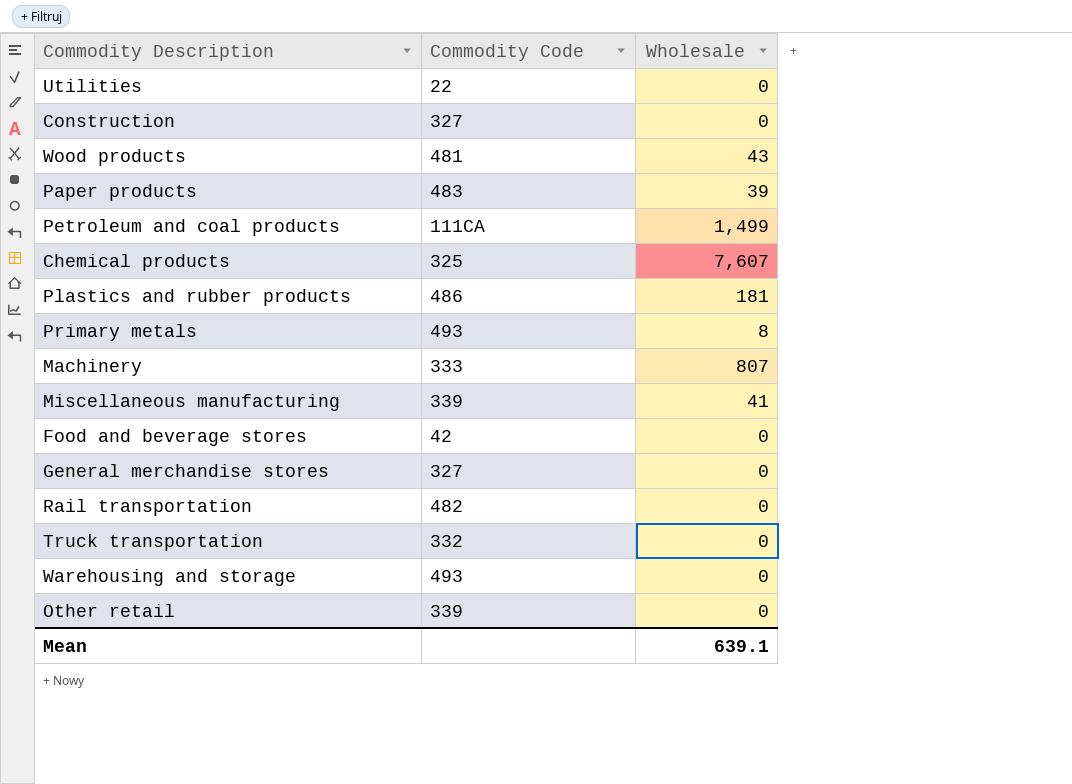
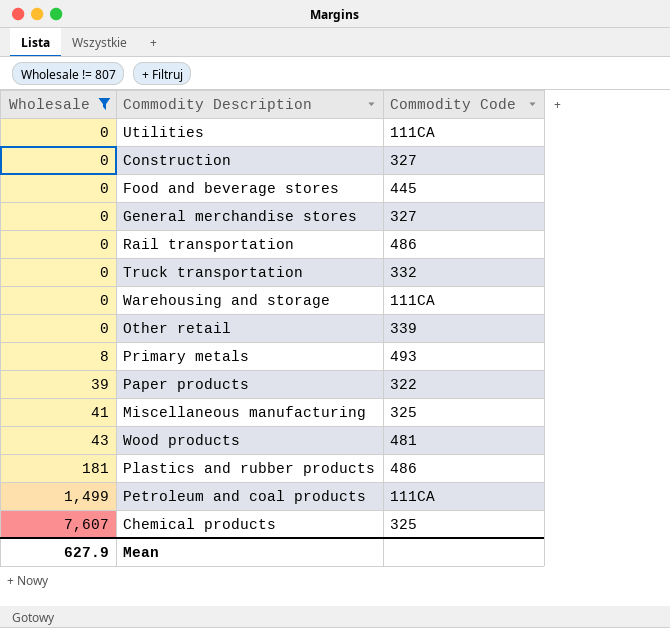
filter: none -> Wholesale != 807
row order: none -> Wholesale ascending
column Wholesale | position: 3 -> 1
Utilities | Commodity Code: 22 -> 111CA
Food and beverage stores | Commodity Code: 42 -> 445
Rail transportation | Commodity Code: 482 -> 486
Warehousing and storage | Commodity Code: 493 -> 111CA
Paper products | Commodity Code: 483 -> 322
Miscellaneous manufacturing | Commodity Code: 339 -> 325
Mean | Wholesale: 639.1 -> 627.9

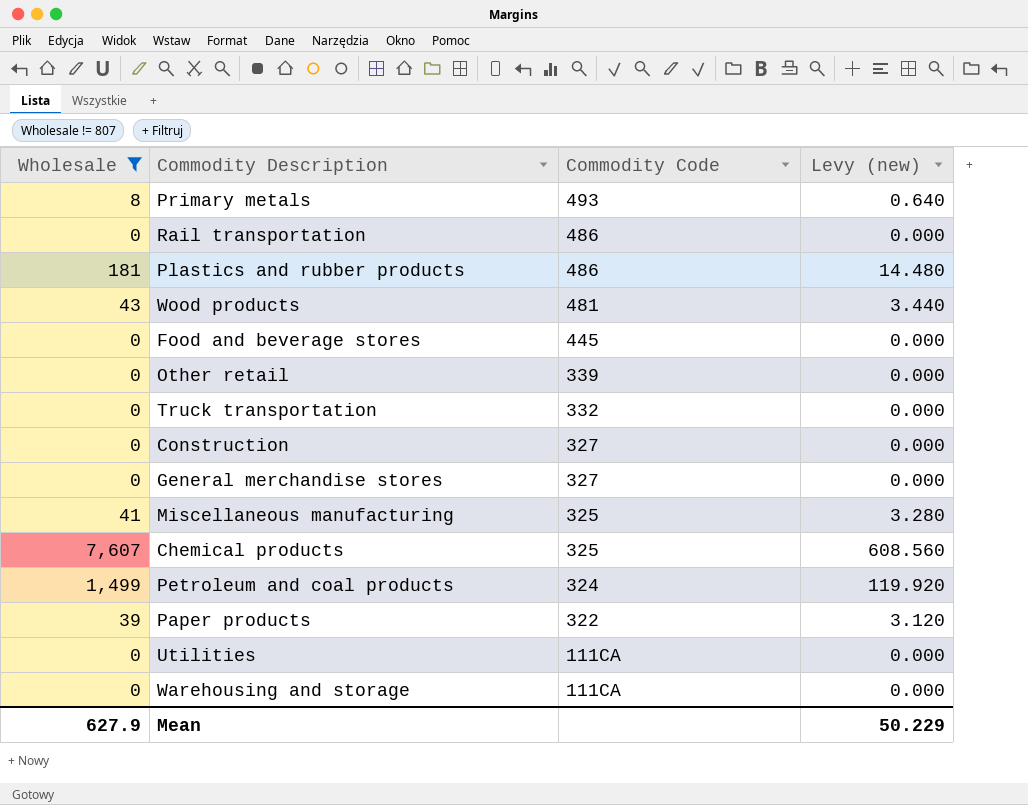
row order: Wholesale ascending -> Commodity Code descending
column Levy (new) | formula: none -> [Wholesale] * 0.08
Petroleum and coal products | Commodity Code: 111CA -> 324

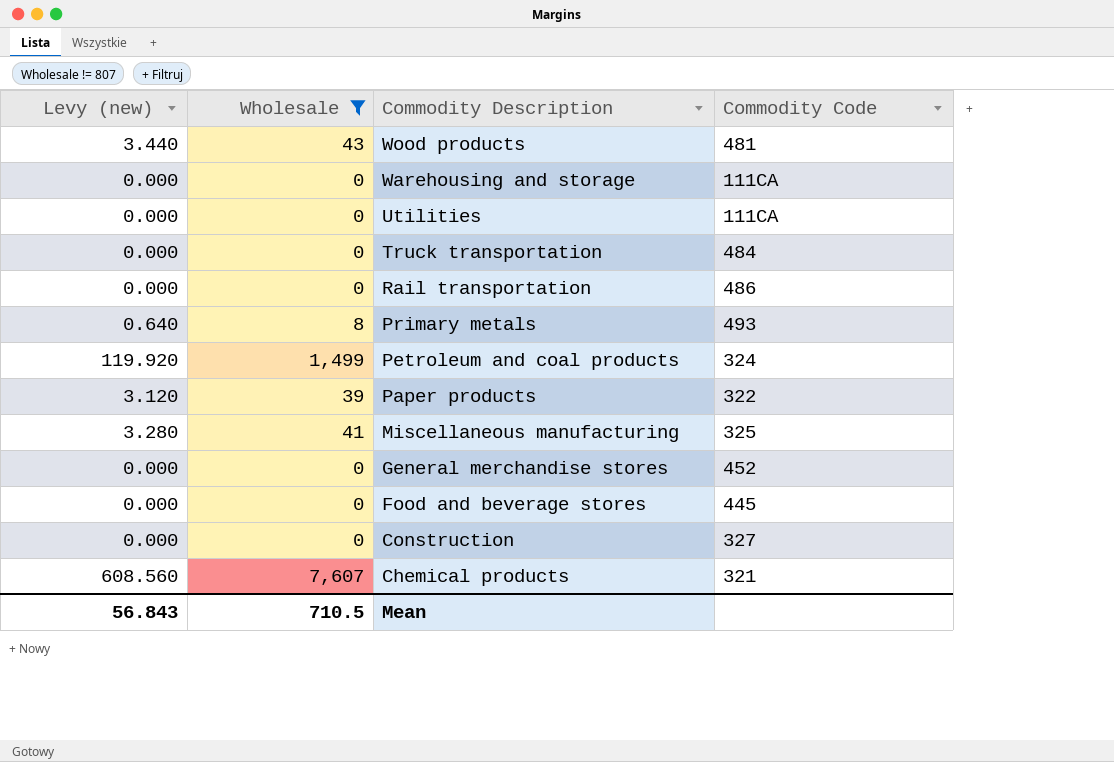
row order: Commodity Code descending -> Commodity Description descending
column Levy (new) | position: 4 -> 1
row Plastics and rubber products: 181 | 486 | 14.480 -> none
row Other retail: 0 | 339 | 0.000 -> none
Truck transportation | Commodity Code: 332 -> 484
General merchandise stores | Commodity Code: 327 -> 452
Chemical products | Commodity Code: 325 -> 321
Mean | Levy (new): 50.229 -> 56.843
Mean | Wholesale: 627.9 -> 710.5

